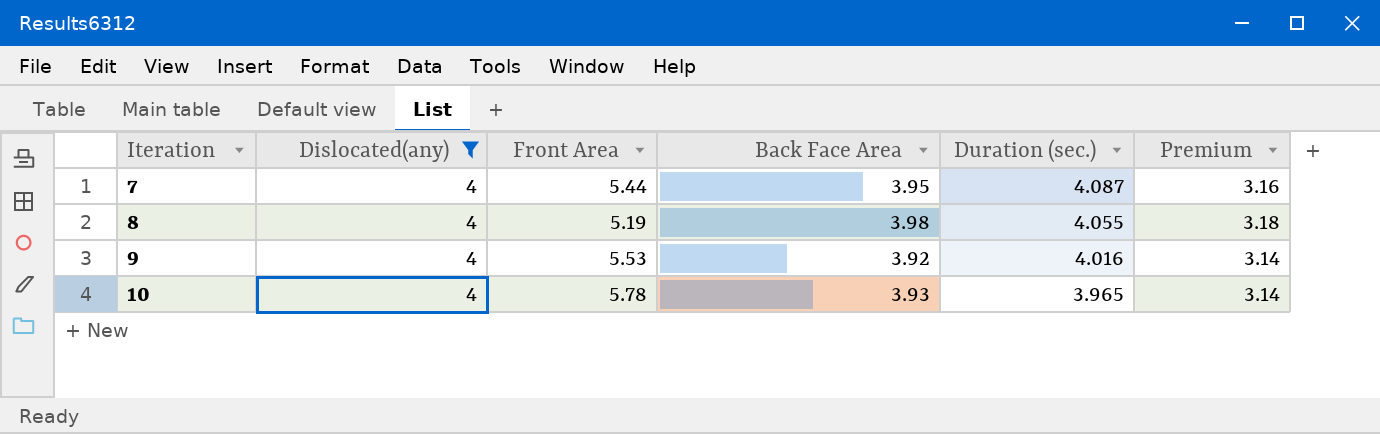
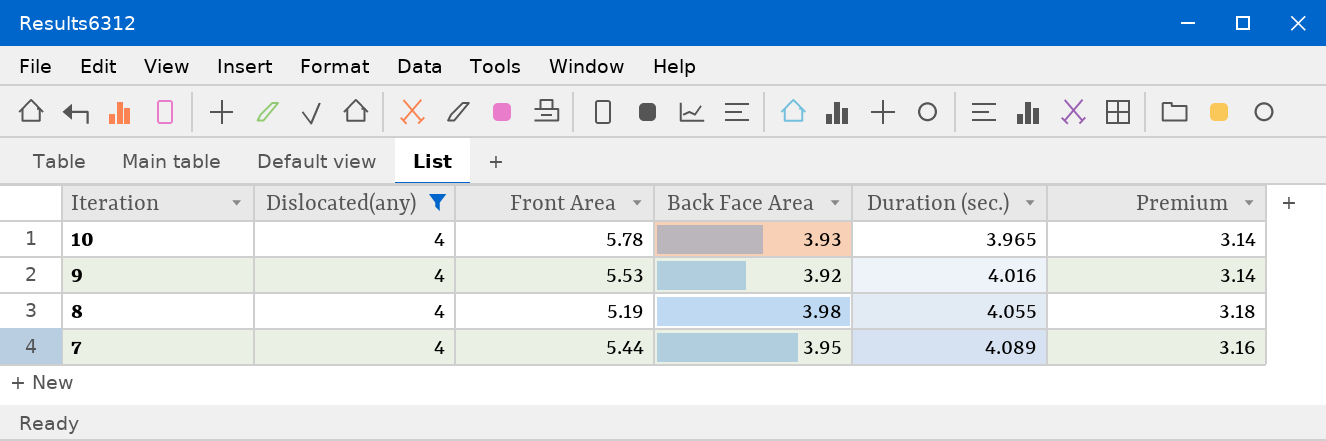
row order: Iteration ascending -> Iteration descending
7 | Duration (sec.): 4.087 -> 4.089

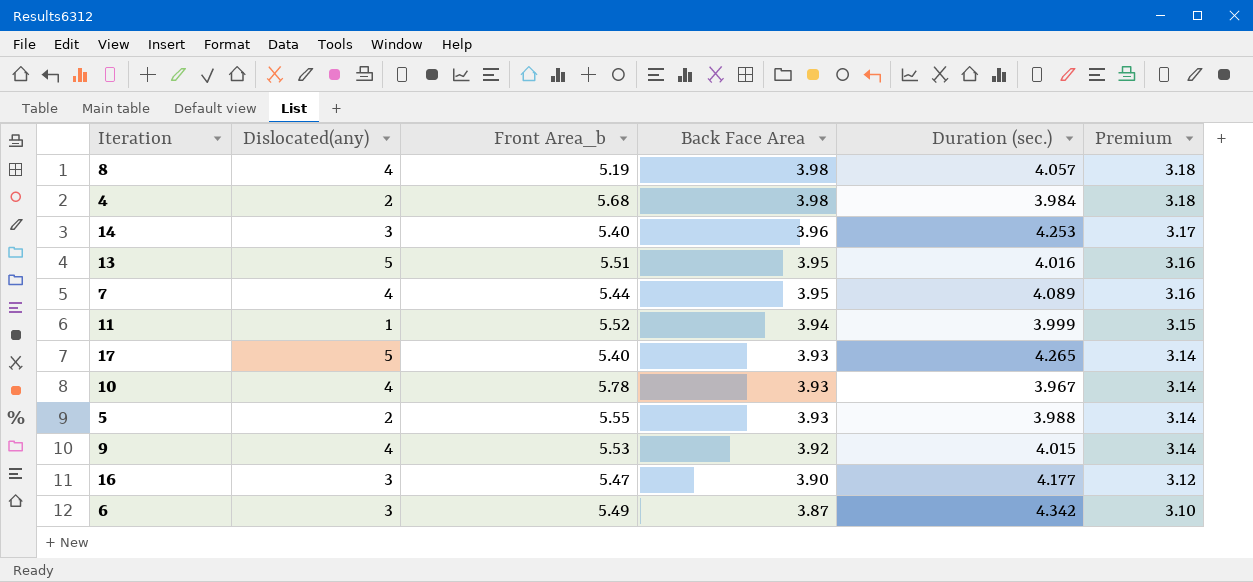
filter: Dislocated(any) = 4 -> none
row order: Iteration descending -> Back Face Area descending
column name: Front Area -> Front Area_b
8 | Duration (sec.): 4.055 -> 4.057
10 | Duration (sec.): 3.965 -> 3.967
9 | Duration (sec.): 4.016 -> 4.015

